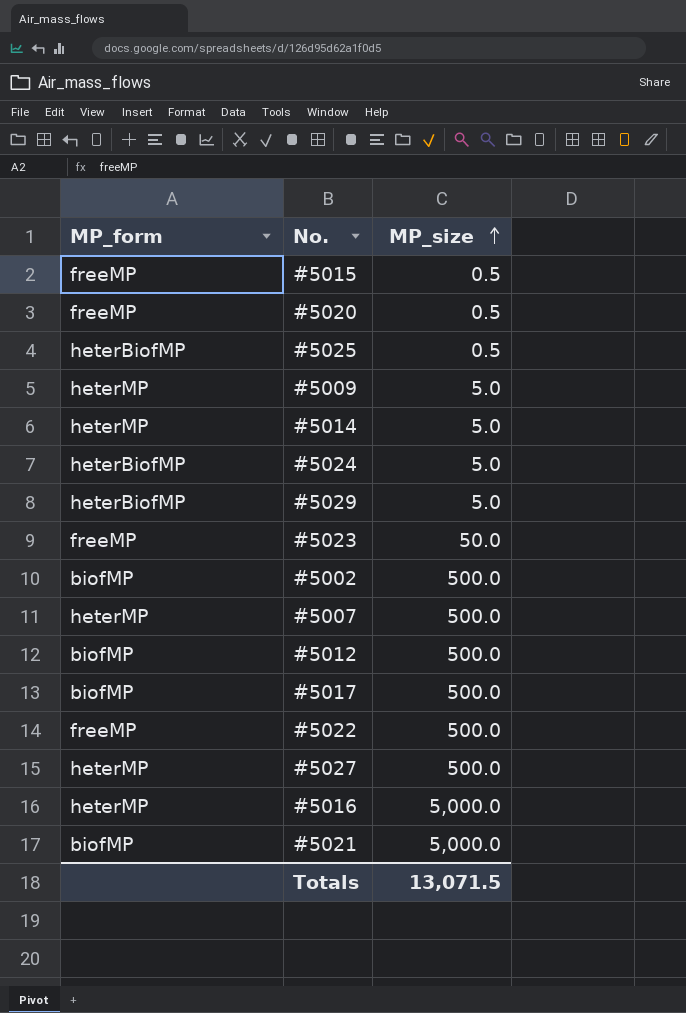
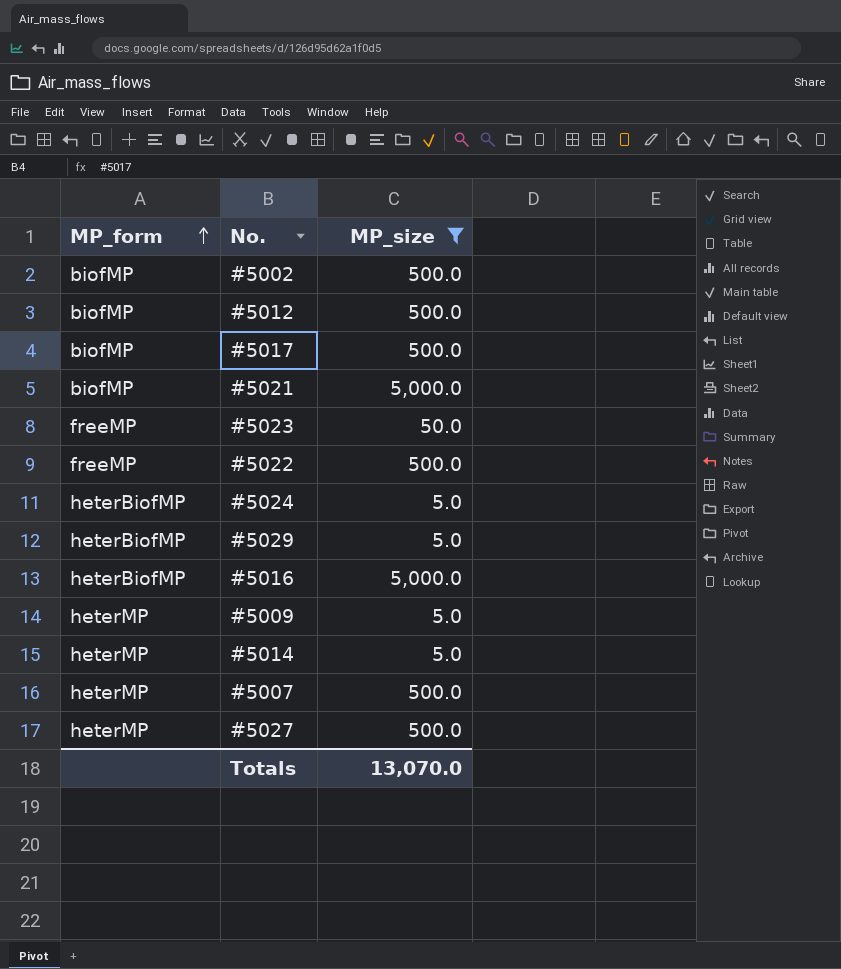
filter: none -> MP_size != 0.5
row order: MP_size ascending -> MP_form ascending
#5016 | MP_form: heterMP -> heterBiofMP
Totals | MP_size: 13,071.5 -> 13,070.0

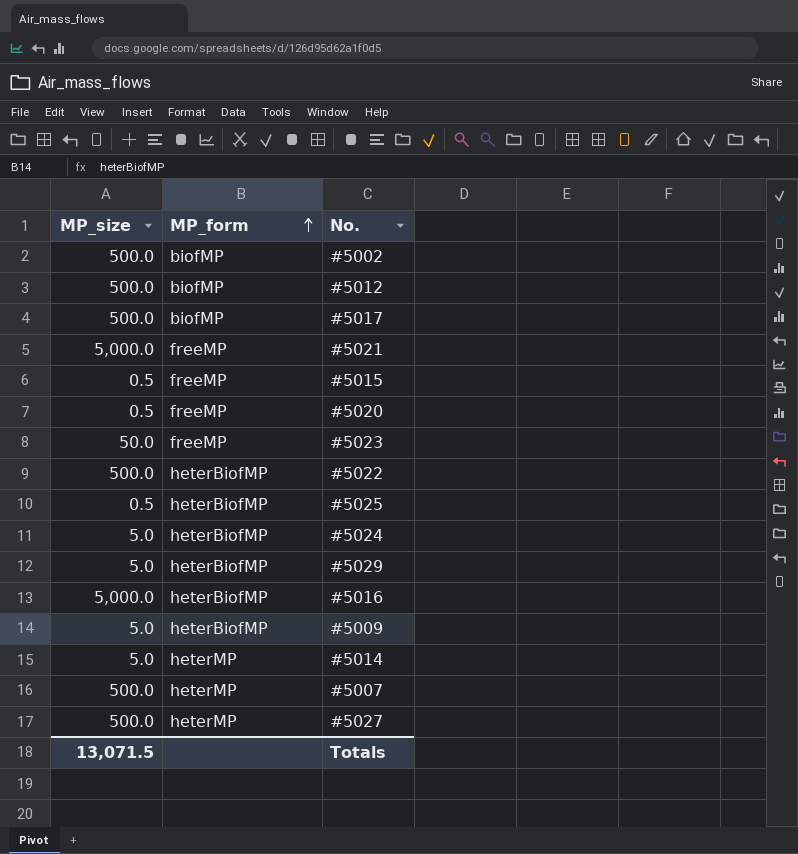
filter: MP_size != 0.5 -> none
column MP_size | position: 3 -> 1
#5021 | MP_form: biofMP -> freeMP
#5022 | MP_form: freeMP -> heterBiofMP
#5009 | MP_form: heterMP -> heterBiofMP
Totals | MP_size: 13,070.0 -> 13,071.5

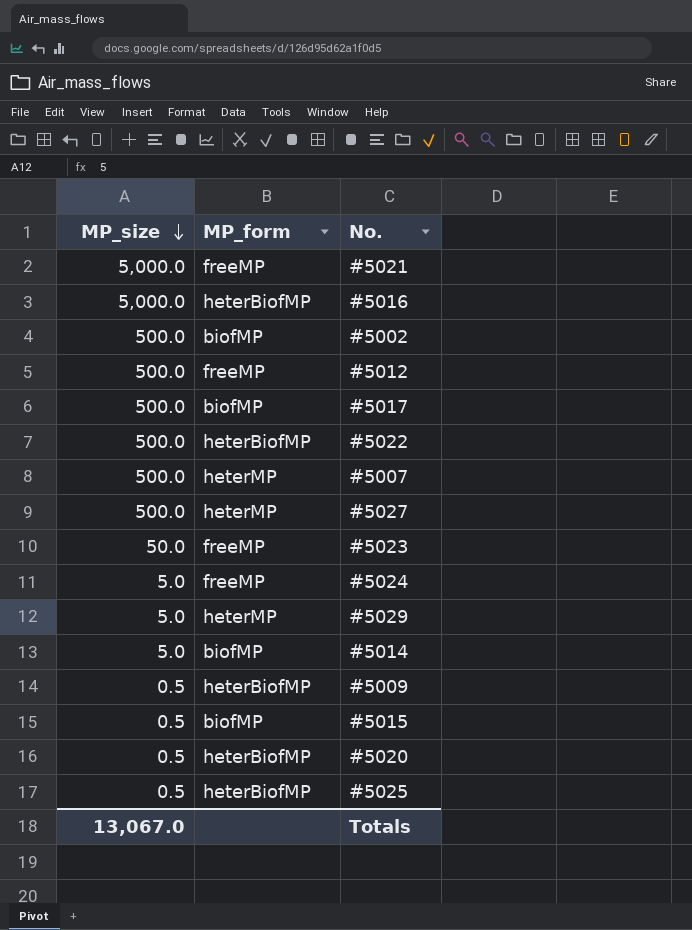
row order: MP_form ascending -> MP_size descending
#5012 | MP_form: biofMP -> freeMP
#5024 | MP_form: heterBiofMP -> freeMP
#5029 | MP_form: heterBiofMP -> heterMP
#5014 | MP_form: heterMP -> biofMP
#5009 | MP_size: 5.0 -> 0.5
#5015 | MP_form: freeMP -> biofMP
#5020 | MP_form: freeMP -> heterBiofMP
Totals | MP_size: 13,071.5 -> 13,067.0

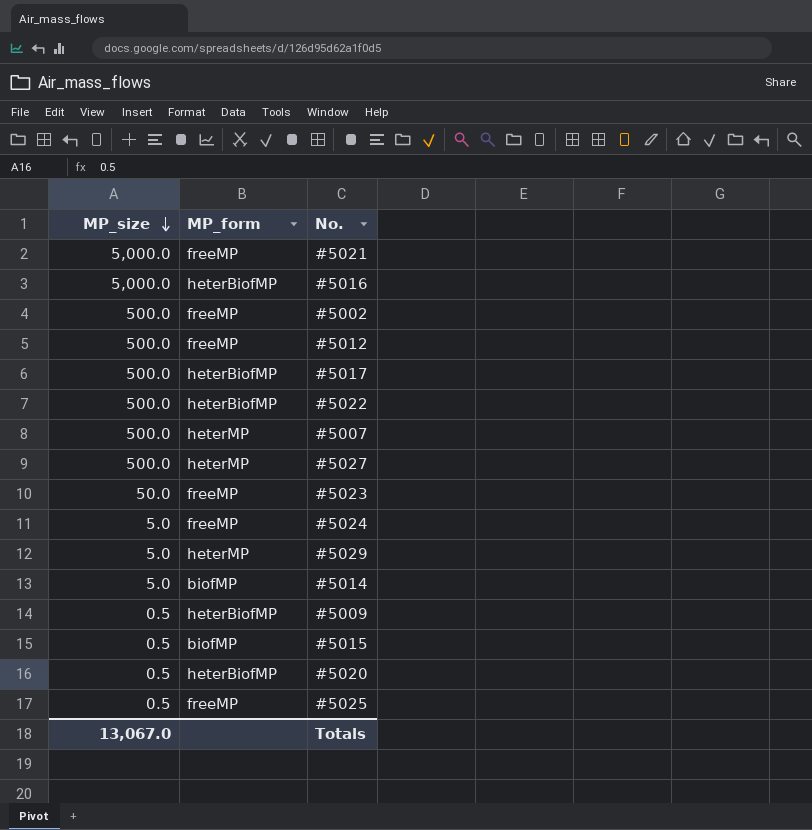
#5002 | MP_form: biofMP -> freeMP
#5017 | MP_form: biofMP -> heterBiofMP
#5025 | MP_form: heterBiofMP -> freeMP

